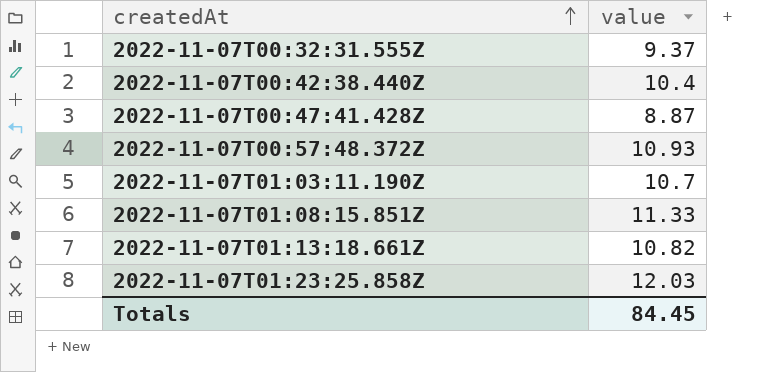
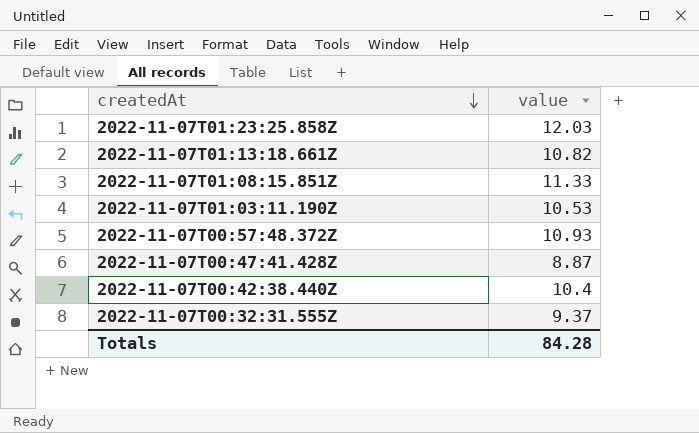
row order: createdAt ascending -> createdAt descending
2022-11-07T01:03:11.190Z | value: 10.7 -> 10.53
Totals | value: 84.45 -> 84.28

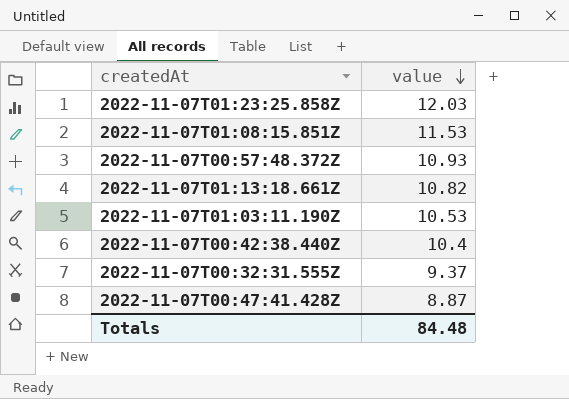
row order: createdAt descending -> value descending
2022-11-07T01:08:15.851Z | value: 11.33 -> 11.53
Totals | value: 84.28 -> 84.48

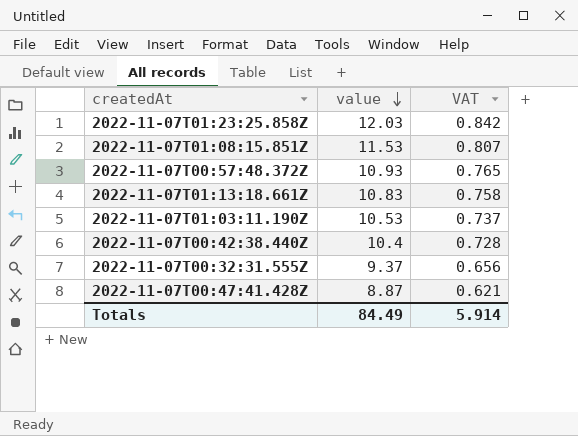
column VAT | formula: none -> [value] * 0.07
2022-11-07T01:13:18.661Z | value: 10.82 -> 10.83
Totals | value: 84.48 -> 84.49

